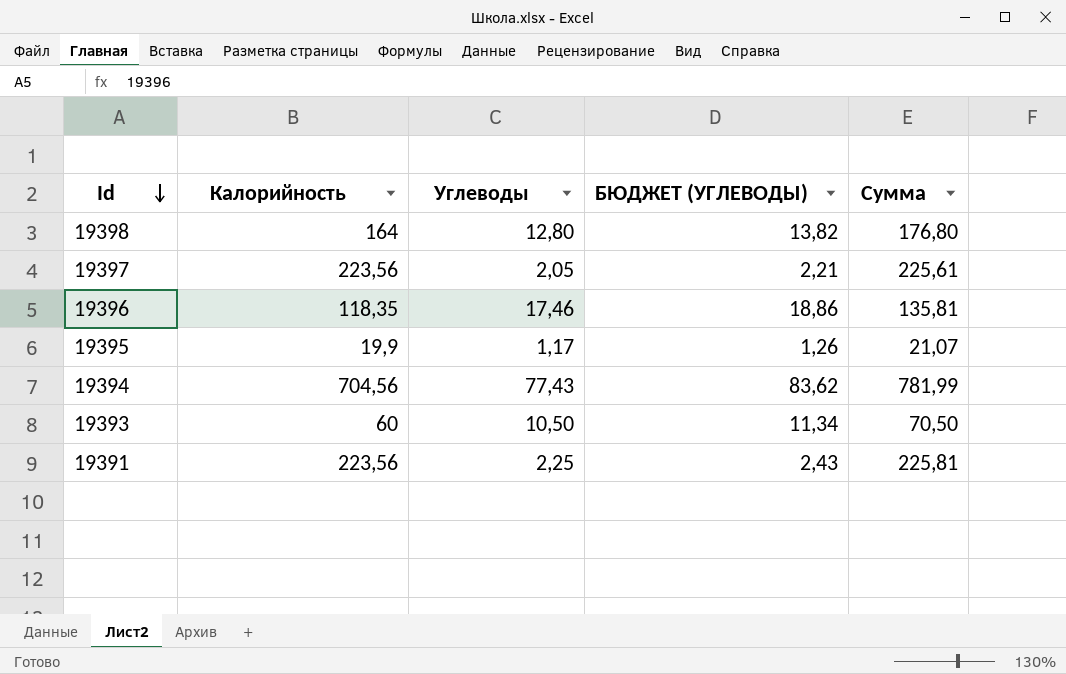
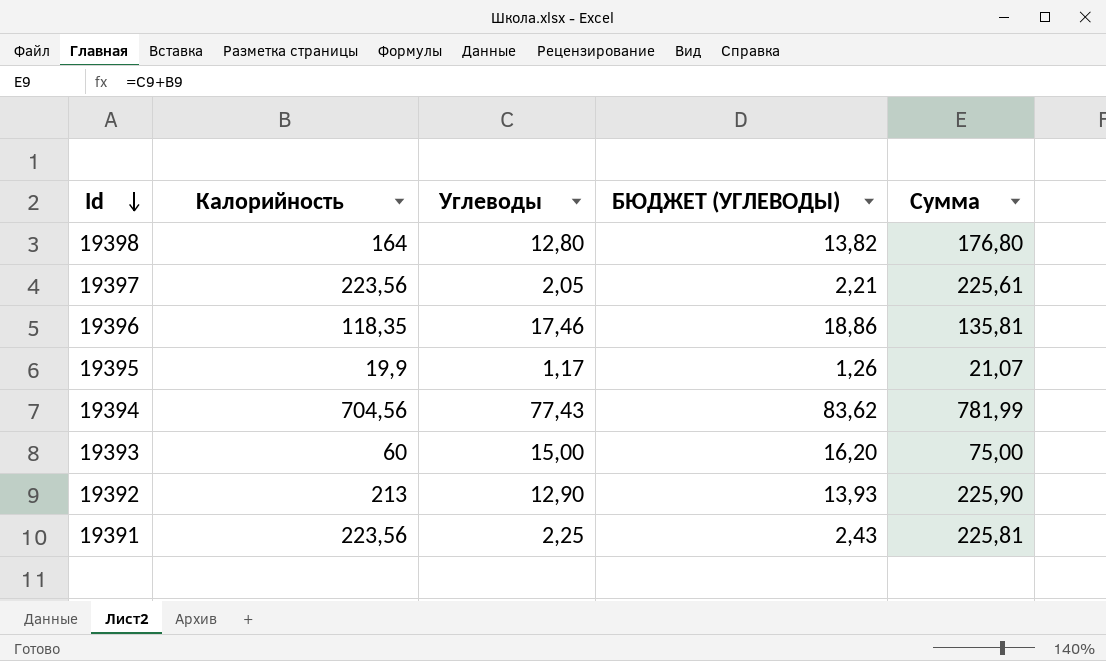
19393 | Углеводы: 10,50 -> 15,00
19393 | БЮДЖЕТ (УГЛЕВОДЫ): 11,34 -> 16,20
19393 | Сумма: 70,50 -> 75,00
row 19392: none -> 213 | 12,90 | 13,93 | 225,90

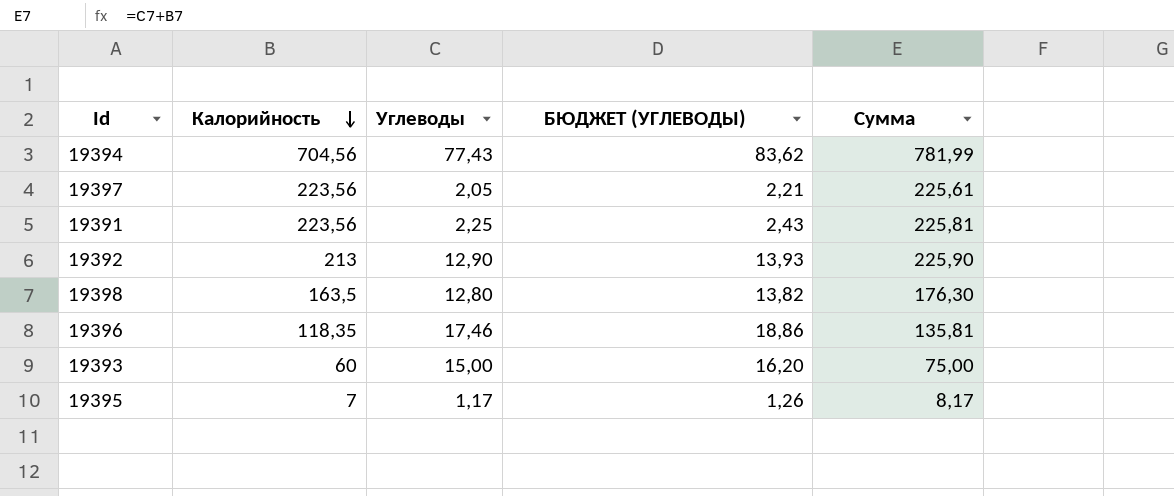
row order: Id descending -> Калорийность descending
19398 | Калорийность: 164 -> 163,5
19398 | Сумма: 176,80 -> 176,30
19395 | Калорийность: 19,9 -> 7
19395 | Сумма: 21,07 -> 8,17

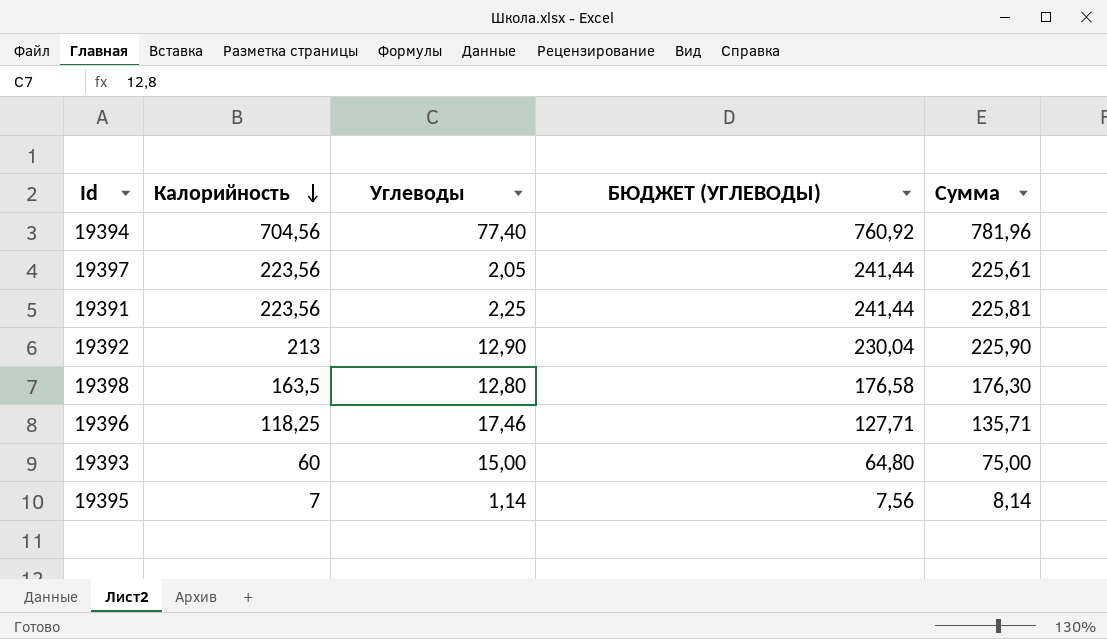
column БЮДЖЕТ (УГЛЕВОДЫ) | formula: [Углеводы] * 1,08 -> [Калорийность] * 1,08
19394 | Углеводы: 77,43 -> 77,40
19394 | Сумма: 781,99 -> 781,96
19396 | Калорийность: 118,35 -> 118,25
19396 | Сумма: 135,81 -> 135,71
19395 | Углеводы: 1,17 -> 1,14
19395 | Сумма: 8,17 -> 8,14

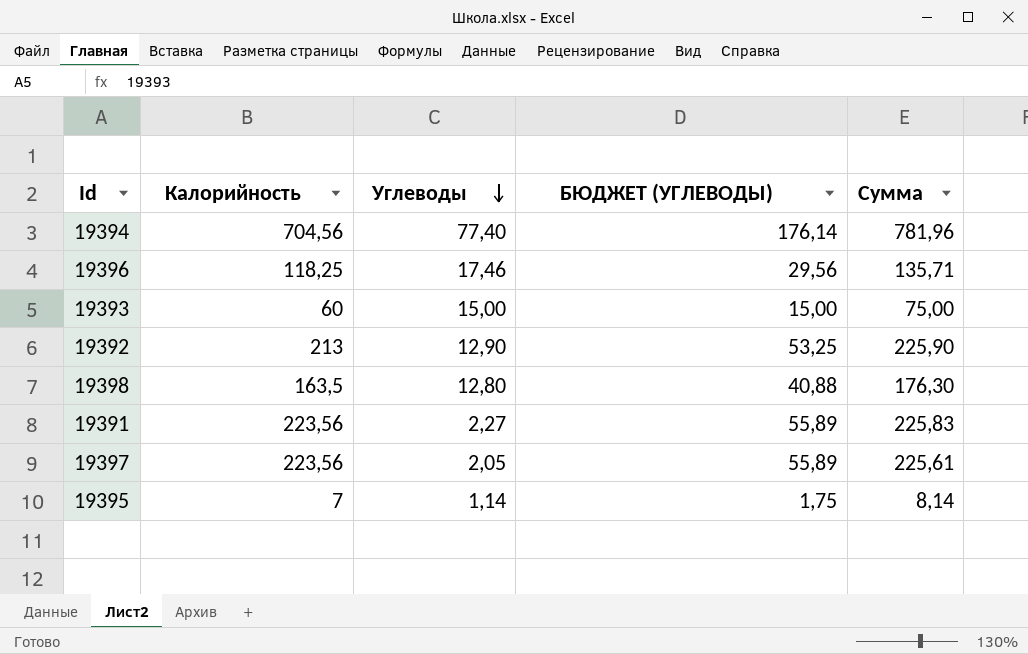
row order: Калорийность descending -> Углеводы descending
column БЮДЖЕТ (УГЛЕВОДЫ) | formula: [Калорийность] * 1,08 -> [Калорийность] * 0,25
19391 | Углеводы: 2,25 -> 2,27
19391 | Сумма: 225,81 -> 225,83

